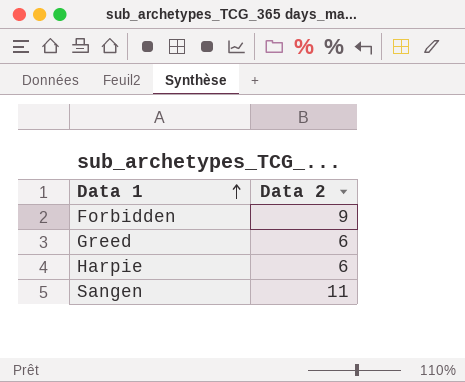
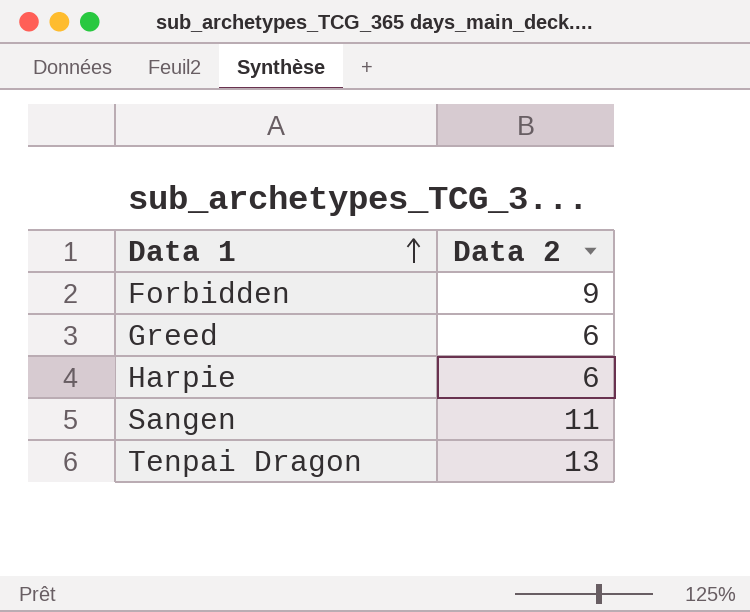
row Tenpai Dragon: none -> 13

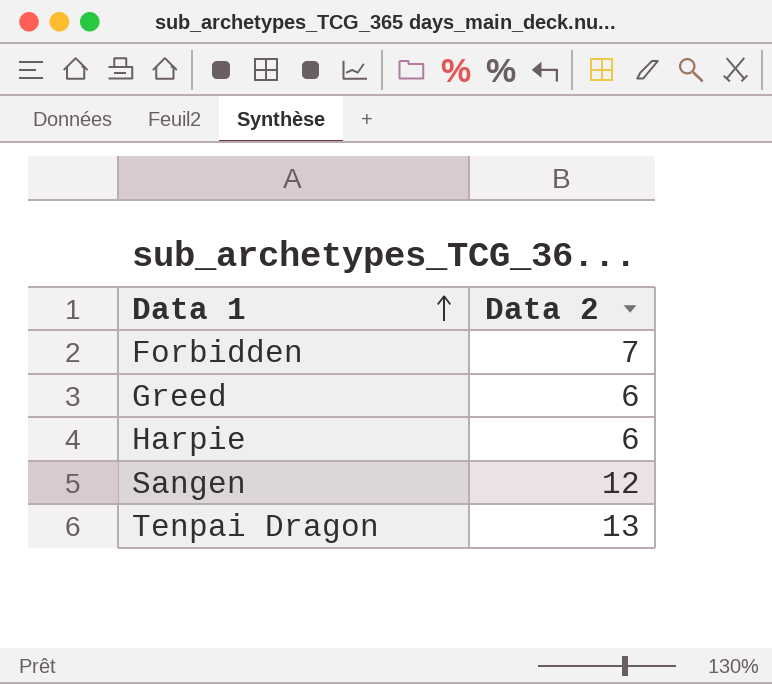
Forbidden | Data 2: 9 -> 7
Sangen | Data 2: 11 -> 12

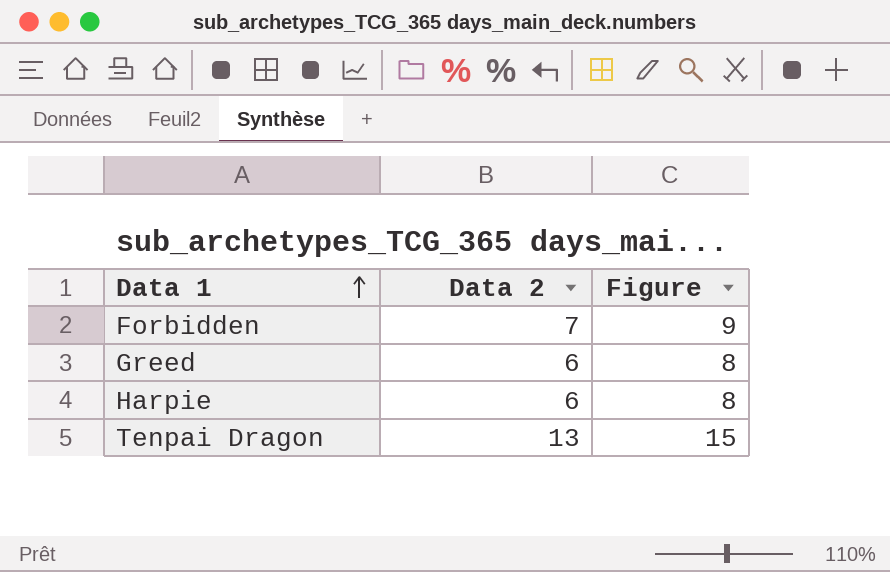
column Figure | formula: none -> [Data 2] + 2
row Sangen: 12 -> none

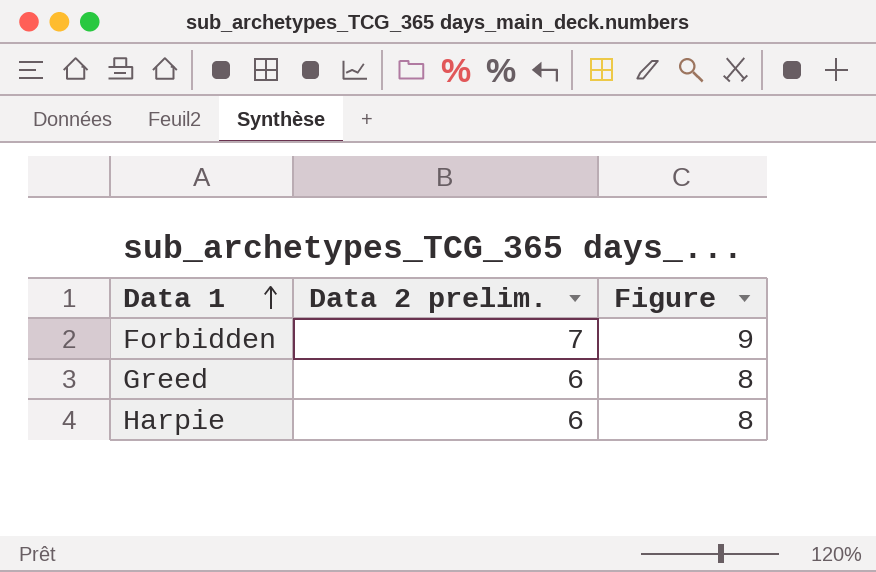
column name: Data 2 -> Data 2 prelim.
row Tenpai Dragon: 13 | 15 -> none

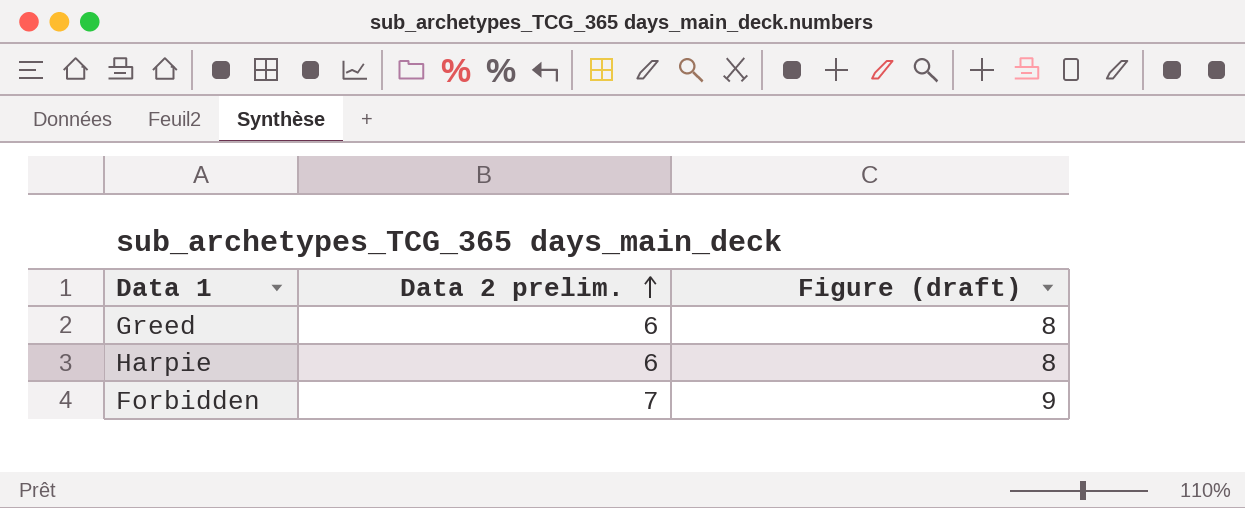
row order: Data 1 ascending -> Data 2 prelim. ascending
column name: Figure -> Figure (draft)

